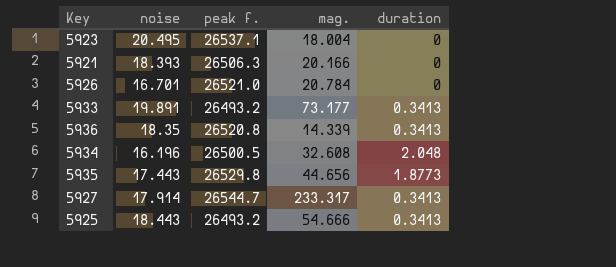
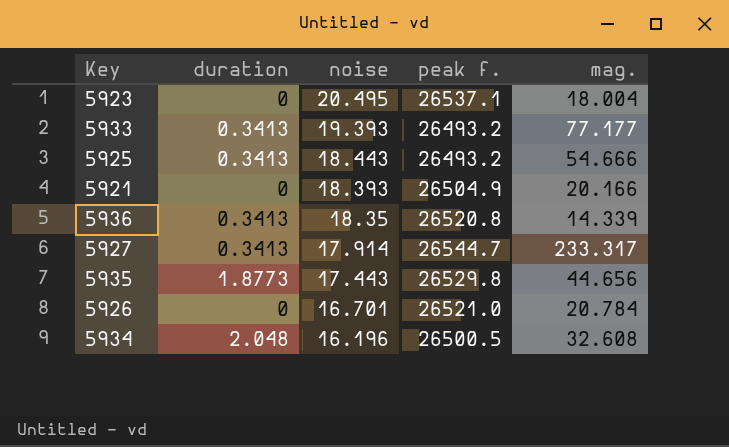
row order: none -> noise descending
column duration | position: 5 -> 2
5933 | noise: 19.891 -> 19.393
5933 | mag.: 73.177 -> 77.177
5921 | peak f.: 26506.3 -> 26504.9

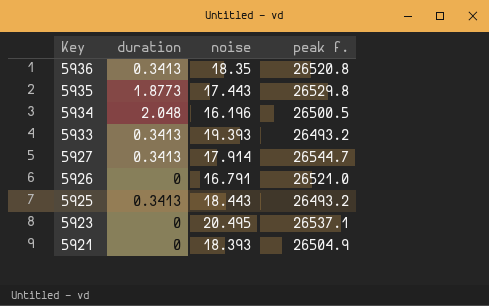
row order: noise descending -> Key descending
column mag. | position: 5 -> none
5926 | noise: 16.701 -> 16.791

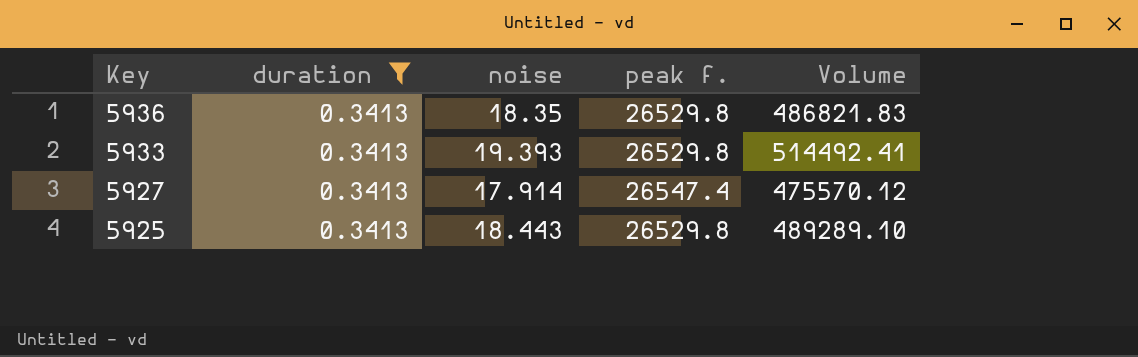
filter: none -> duration = 0.3413
column Volume | formula: none -> [noise] * [peak f.]
5936 | peak f.: 26520.8 -> 26529.8
5933 | peak f.: 26493.2 -> 26529.8
5927 | peak f.: 26544.7 -> 26547.4
5925 | peak f.: 26493.2 -> 26529.8

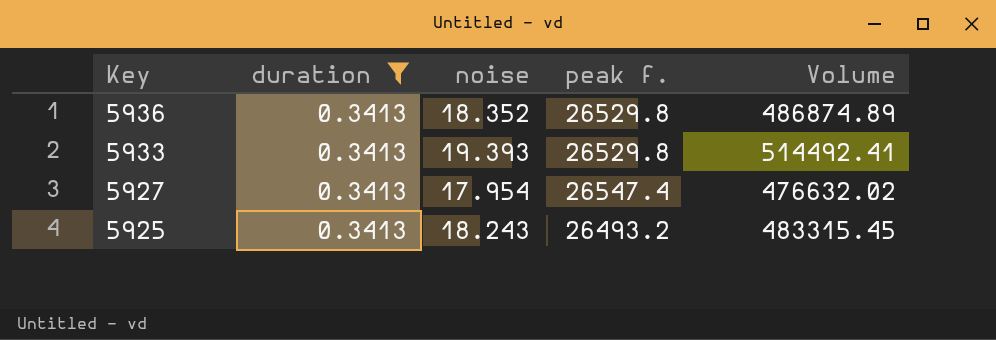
5936 | noise: 18.35 -> 18.352
5936 | Volume: 486821.83 -> 486874.89
5927 | noise: 17.914 -> 17.954
5927 | Volume: 475570.12 -> 476632.02
5925 | noise: 18.443 -> 18.243
5925 | peak f.: 26529.8 -> 26493.2
5925 | Volume: 489289.10 -> 483315.45

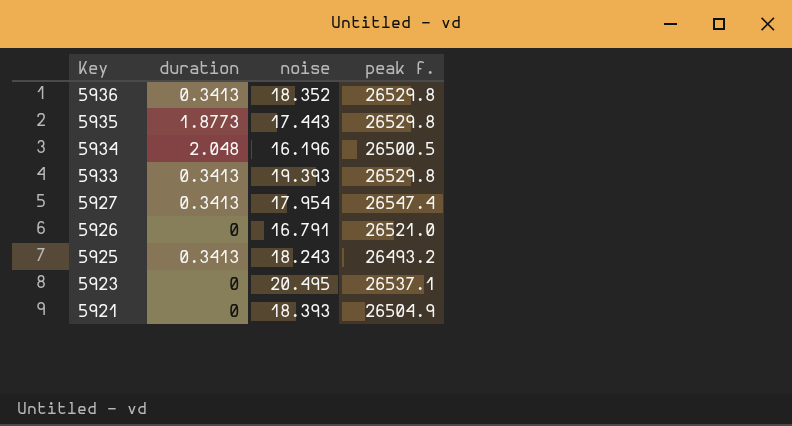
filter: duration = 0.3413 -> none
column Volume | formula: [noise] * [peak f.] -> none

